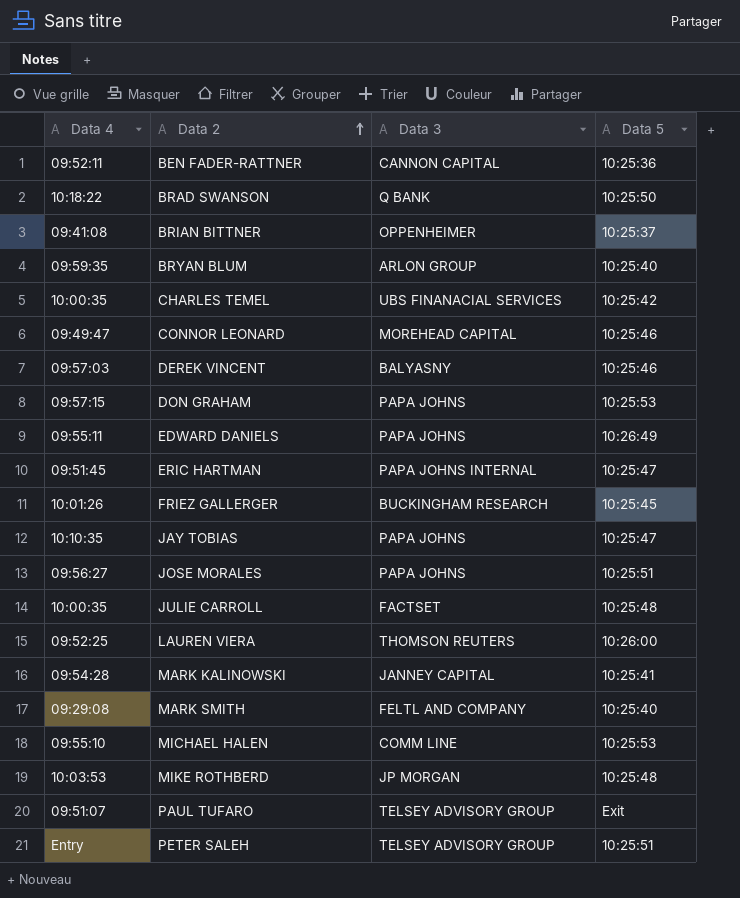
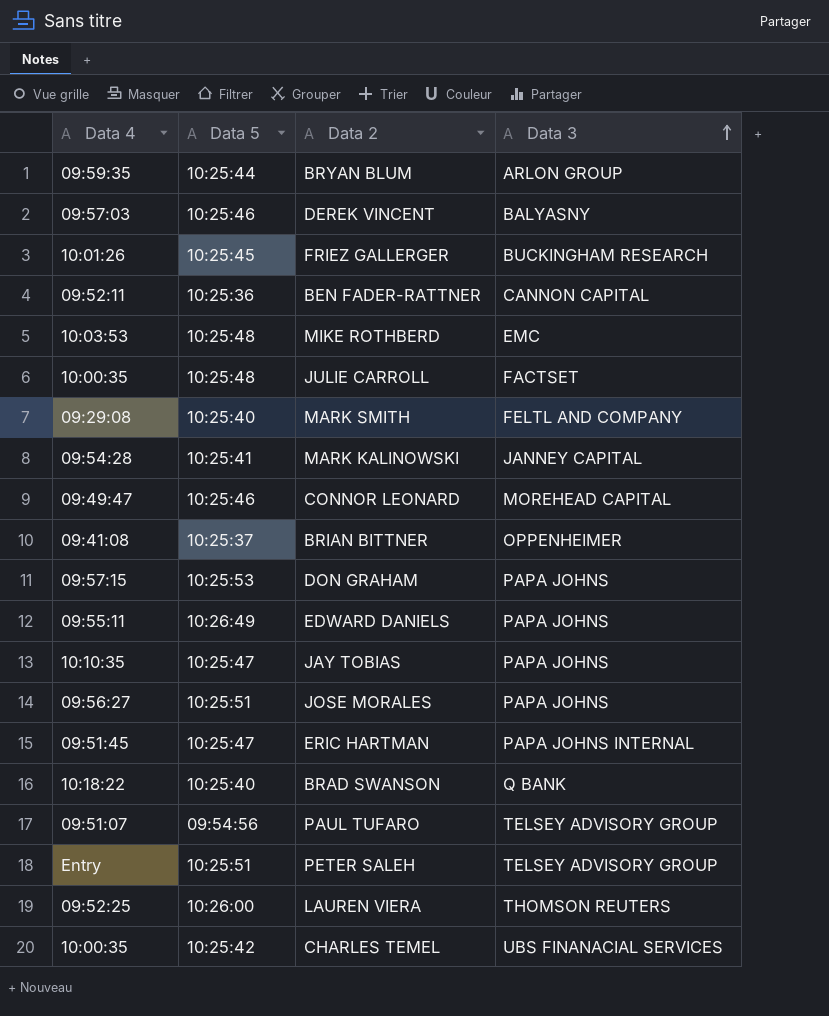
row order: Data 2 ascending -> Data 3 ascending
column Data 5 | position: 4 -> 2
row MICHAEL HALEN: 09:55:10 | COMM LINE | 10:25:53 -> none
BRYAN BLUM | Data 5: 10:25:40 -> 10:25:44
MIKE ROTHBERD | Data 3: JP MORGAN -> EMC
BRAD SWANSON | Data 5: 10:25:50 -> 10:25:40
PAUL TUFARO | Data 5: Exit -> 09:54:56

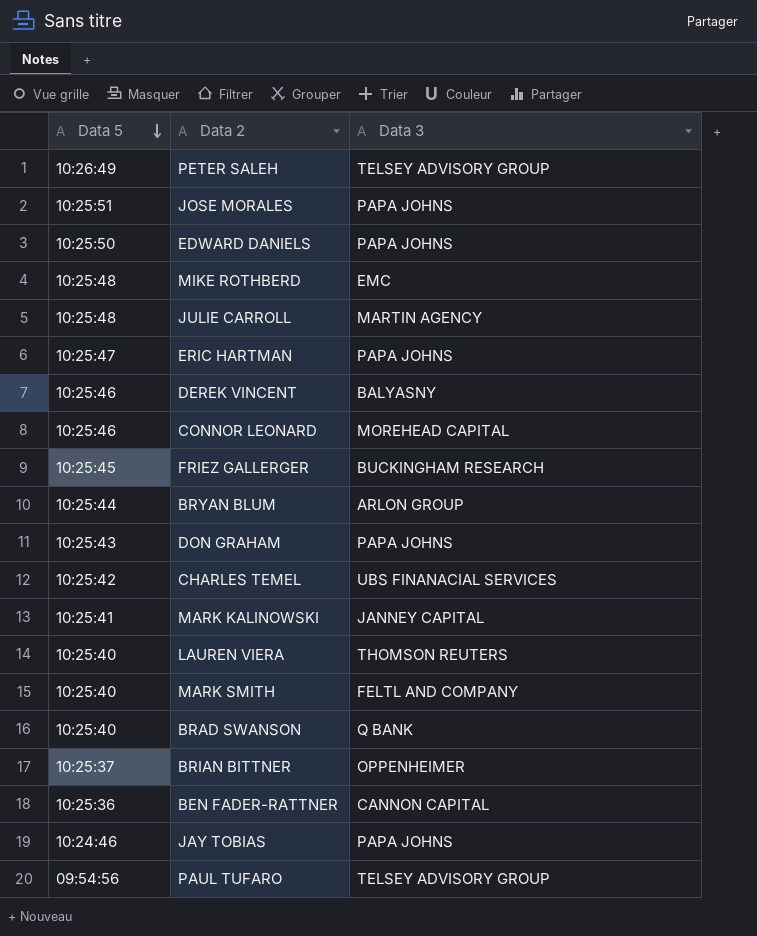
row order: Data 3 ascending -> Data 5 descending
column Data 4 | position: 1 -> none
PETER SALEH | Data 5: 10:25:51 -> 10:26:49
EDWARD DANIELS | Data 5: 10:26:49 -> 10:25:50
JULIE CARROLL | Data 3: FACTSET -> MARTIN AGENCY
ERIC HARTMAN | Data 3: PAPA JOHNS INTERNAL -> PAPA JOHNS
DON GRAHAM | Data 5: 10:25:53 -> 10:25:43
LAUREN VIERA | Data 5: 10:26:00 -> 10:25:40
JAY TOBIAS | Data 5: 10:25:47 -> 10:24:46

